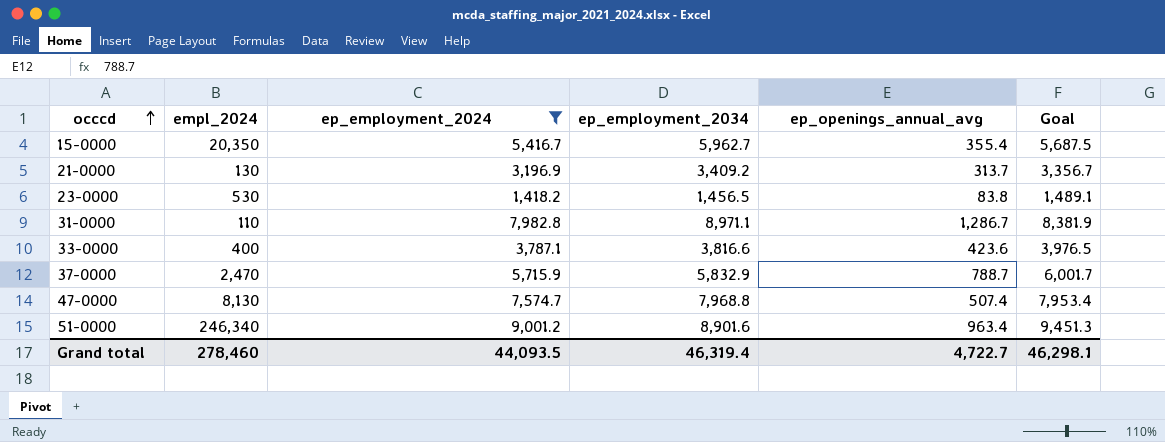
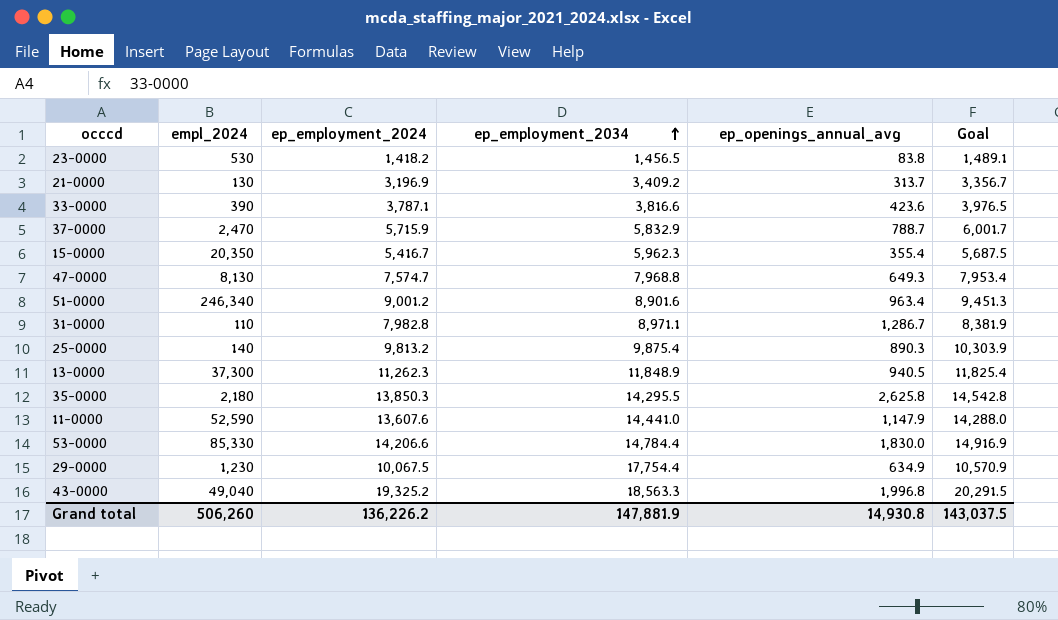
filter: ep_employment_2024 <= 9,001.2 -> none
row order: occcd ascending -> ep_employment_2034 ascending
33-0000 | empl_2024: 400 -> 390
15-0000 | ep_employment_2034: 5,962.7 -> 5,962.3
47-0000 | ep_openings_annual_avg: 507.4 -> 649.3
Grand total | empl_2024: 278,460 -> 506,260
Grand total | ep_employment_2024: 44,093.5 -> 136,226.2
Grand total | ep_employment_2034: 46,319.4 -> 147,881.9
Grand total | ep_openings_annual_avg: 4,722.7 -> 14,930.8
Grand total | Goal: 46,298.1 -> 143,037.5

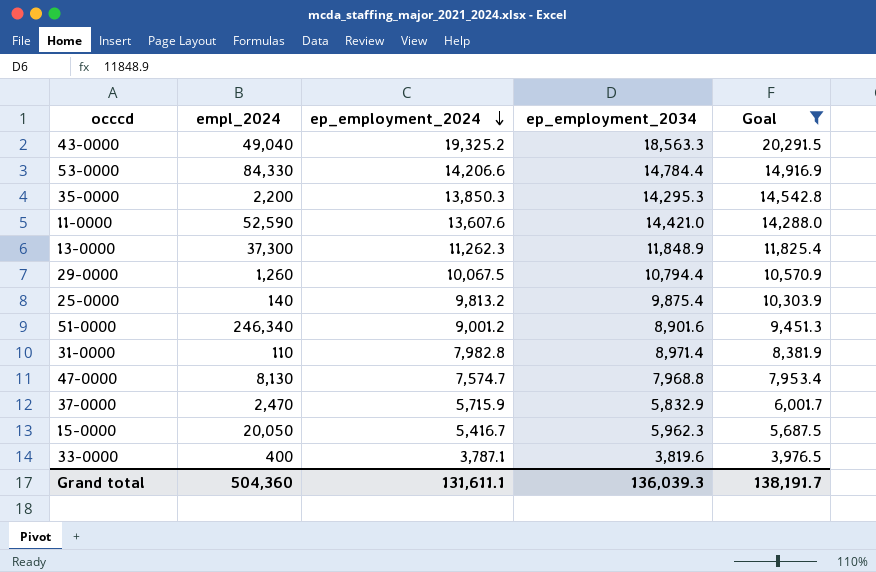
filter: none -> Goal >= 3,976.5
row order: ep_employment_2034 ascending -> ep_employment_2024 descending
column ep_openings_annual_avg | position: 5 -> none
53-0000 | empl_2024: 85,330 -> 84,330
35-0000 | empl_2024: 2,180 -> 2,200
35-0000 | ep_employment_2034: 14,295.5 -> 14,295.3
11-0000 | ep_employment_2034: 14,441.0 -> 14,421.0
29-0000 | empl_2024: 1,230 -> 1,260
29-0000 | ep_employment_2034: 17,754.4 -> 10,794.4
31-0000 | ep_employment_2034: 8,971.1 -> 8,971.4
15-0000 | empl_2024: 20,350 -> 20,050
33-0000 | empl_2024: 390 -> 400
33-0000 | ep_employment_2034: 3,816.6 -> 3,819.6
Grand total | empl_2024: 506,260 -> 504,360
Grand total | ep_employment_2024: 136,226.2 -> 131,611.1
Grand total | ep_employment_2034: 147,881.9 -> 136,039.3
Grand total | Goal: 143,037.5 -> 138,191.7

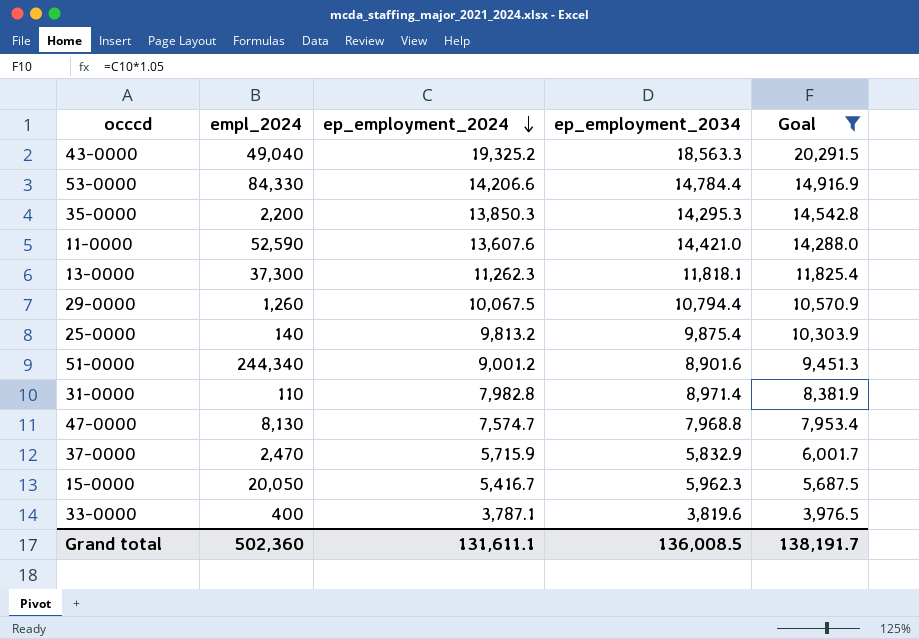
13-0000 | ep_employment_2034: 11,848.9 -> 11,818.1
51-0000 | empl_2024: 246,340 -> 244,340
Grand total | empl_2024: 504,360 -> 502,360
Grand total | ep_employment_2034: 136,039.3 -> 136,008.5

